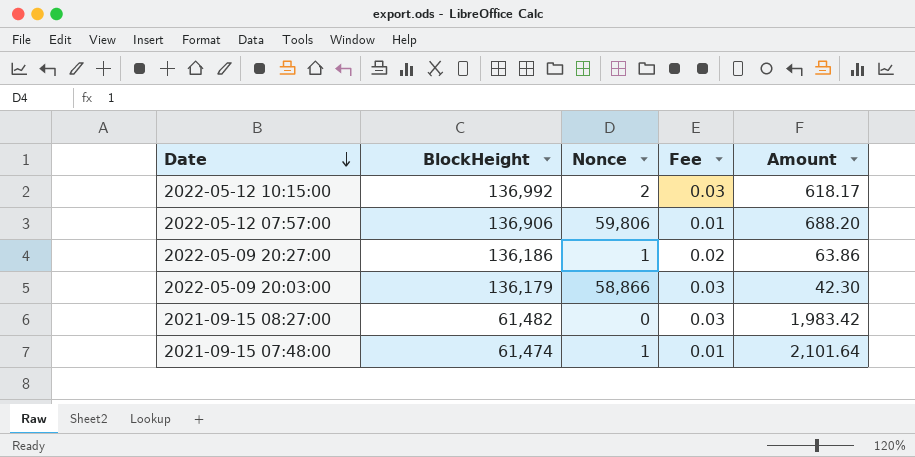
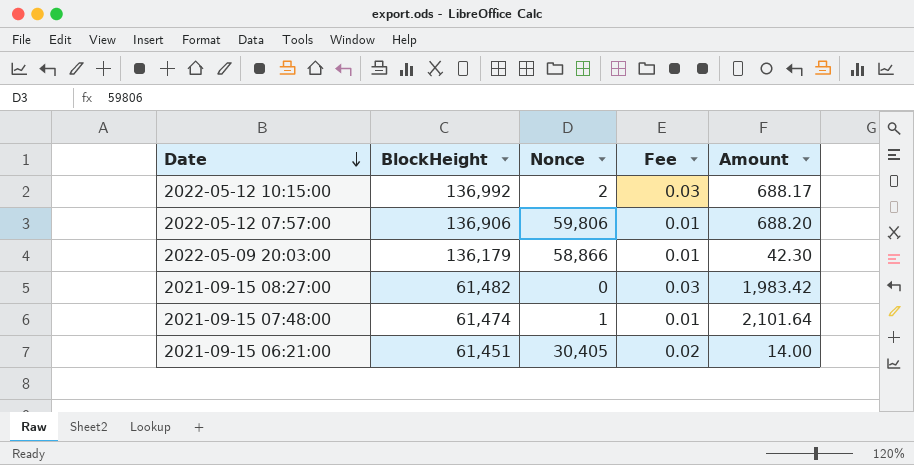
row 2022-05-09 20:27:00: 136,186 | 1 | 0.02 | 63.86 -> none
2022-05-12 10:15:00 | Amount: 618.17 -> 688.17
2022-05-09 20:03:00 | Fee: 0.03 -> 0.01
row 2021-09-15 06:21:00: none -> 61,451 | 30,405 | 0.02 | 14.00

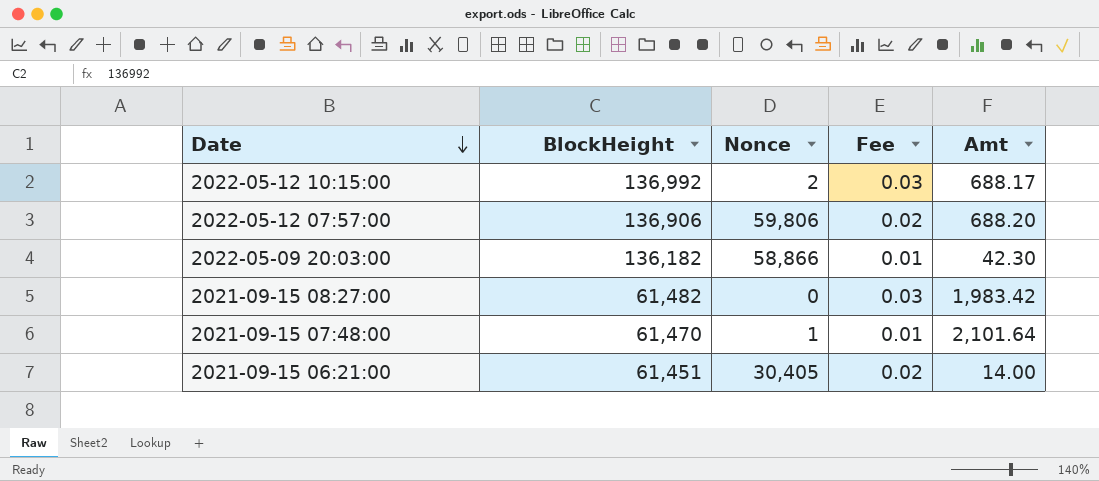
column name: Amount -> Amt
2022-05-12 07:57:00 | Fee: 0.01 -> 0.02
2022-05-09 20:03:00 | BlockHeight: 136,179 -> 136,182
2021-09-15 07:48:00 | BlockHeight: 61,474 -> 61,470

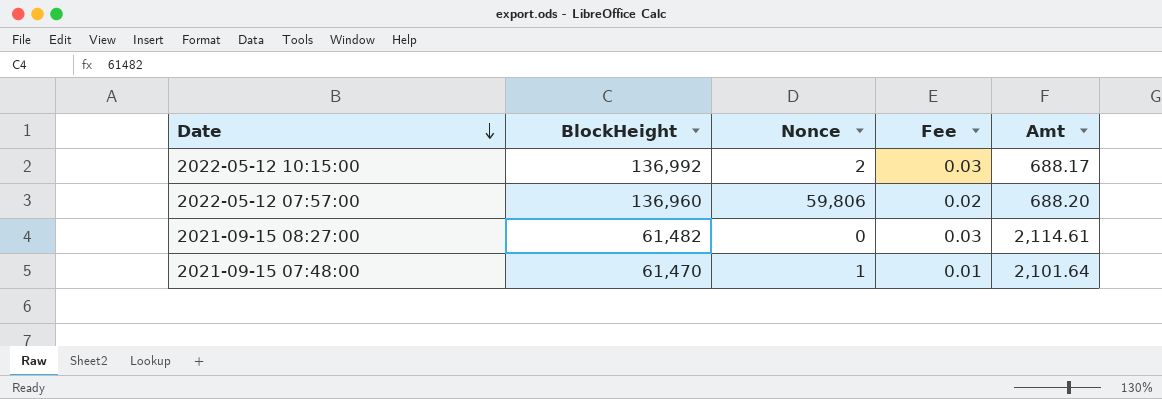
row 2022-05-09 20:03:00: 136,182 | 58,866 | 0.01 | 42.30 -> none
row 2021-09-15 06:21:00: 61,451 | 30,405 | 0.02 | 14.00 -> none
2022-05-12 07:57:00 | BlockHeight: 136,906 -> 136,960
2021-09-15 08:27:00 | Amt: 1,983.42 -> 2,114.61

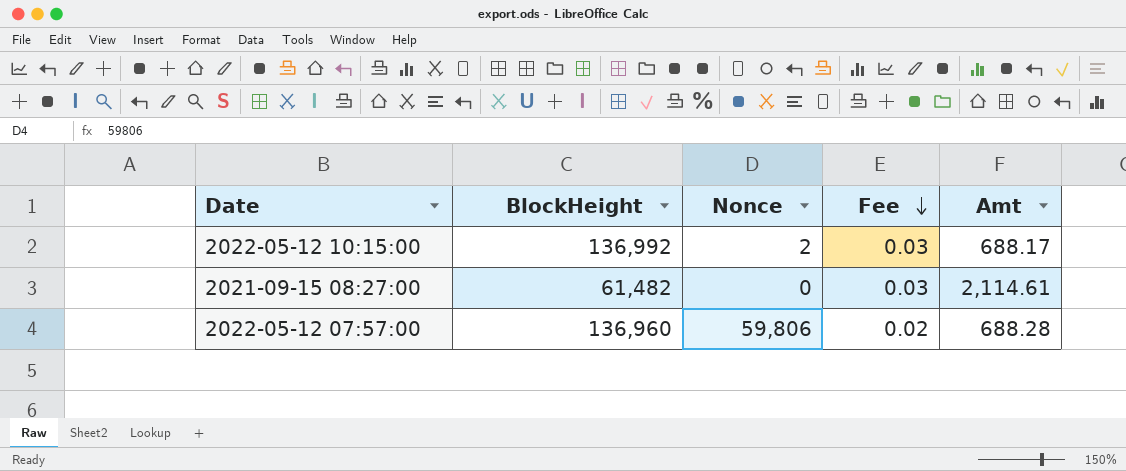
row order: Date descending -> Fee descending
row 2021-09-15 07:48:00: 61,470 | 1 | 0.01 | 2,101.64 -> none
2022-05-12 07:57:00 | Amt: 688.20 -> 688.28

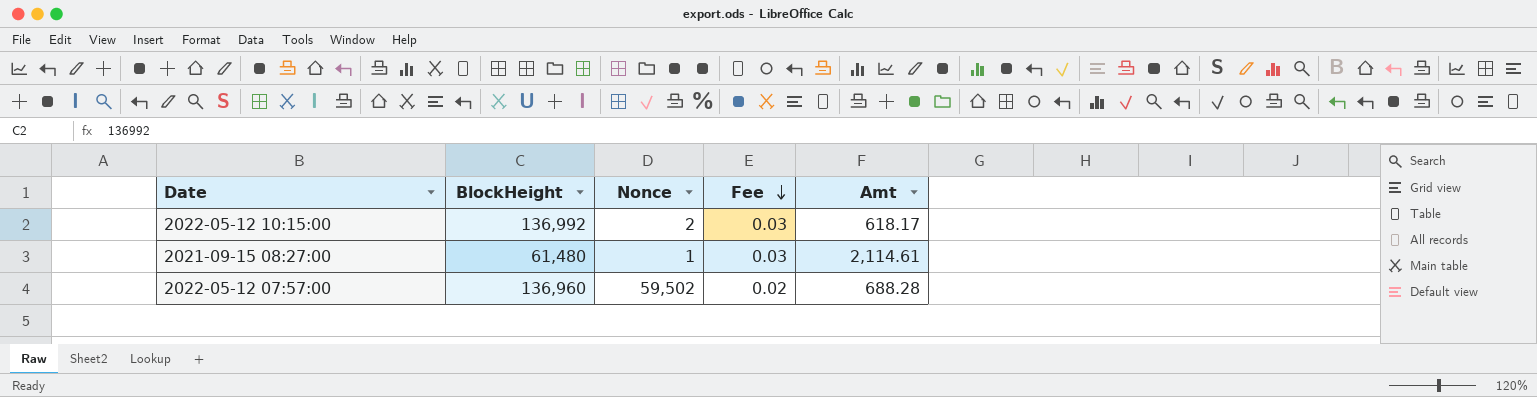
2022-05-12 10:15:00 | Amt: 688.17 -> 618.17
2021-09-15 08:27:00 | BlockHeight: 61,482 -> 61,480
2021-09-15 08:27:00 | Nonce: 0 -> 1
2022-05-12 07:57:00 | Nonce: 59,806 -> 59,502

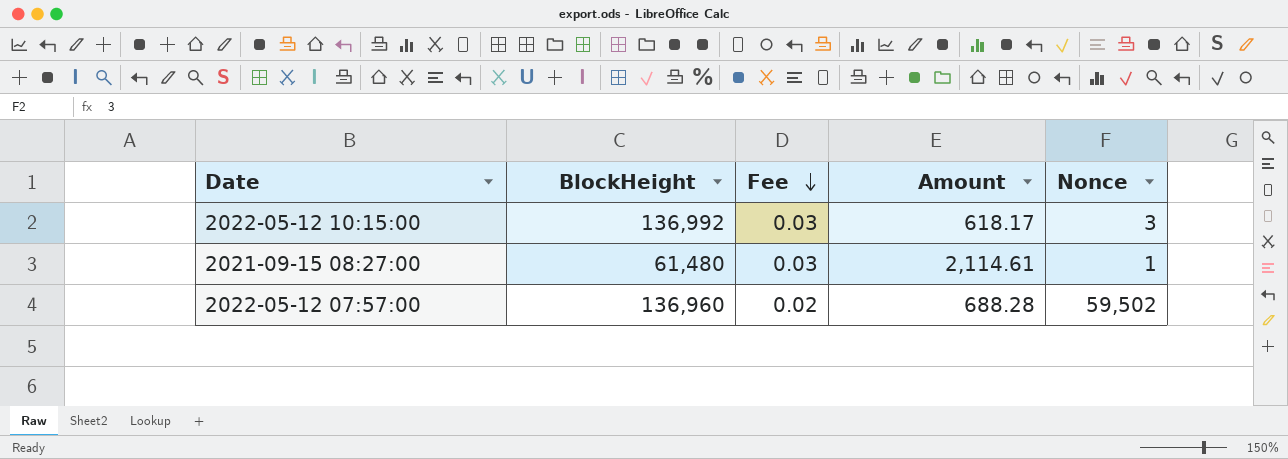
column name: Amt -> Amount
column Nonce | position: 3 -> 5
2022-05-12 10:15:00 | Nonce: 2 -> 3

